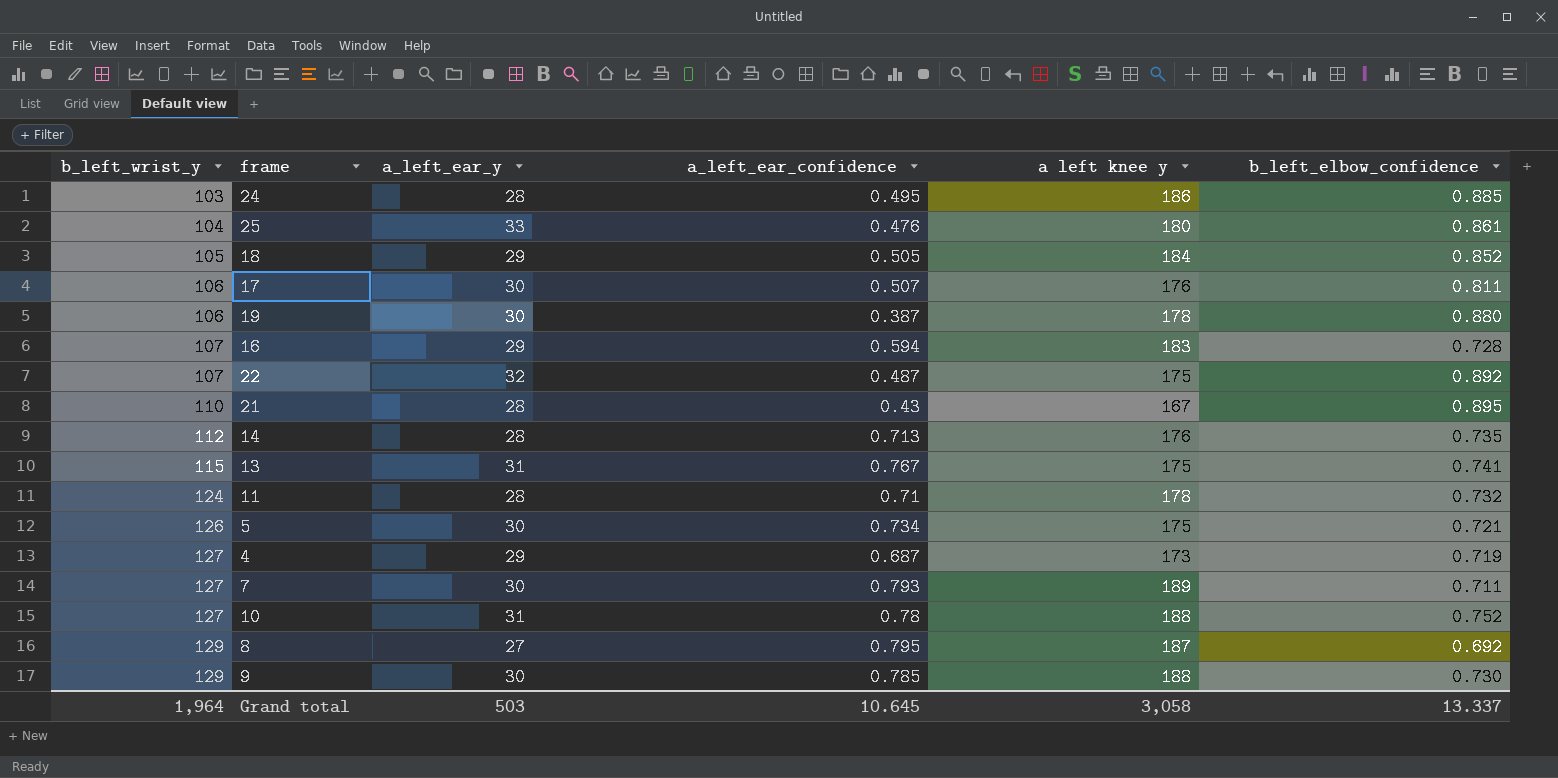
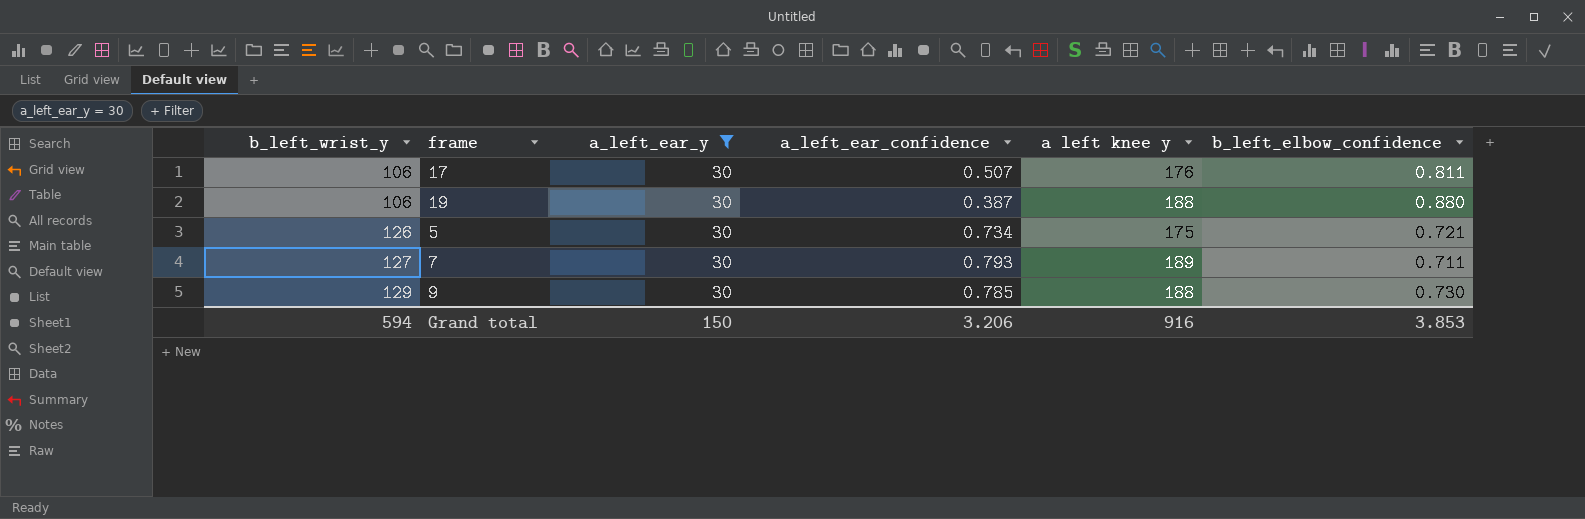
filter: none -> a_left_ear_y = 30
19 | a left knee y: 178 -> 188
Grand total | b_left_wrist_y: 1,964 -> 594
Grand total | a_left_ear_y: 503 -> 150
Grand total | a_left_ear_confidence: 10.645 -> 3.206
Grand total | a left knee y: 3,058 -> 916
Grand total | b_left_elbow_confidence: 13.337 -> 3.853

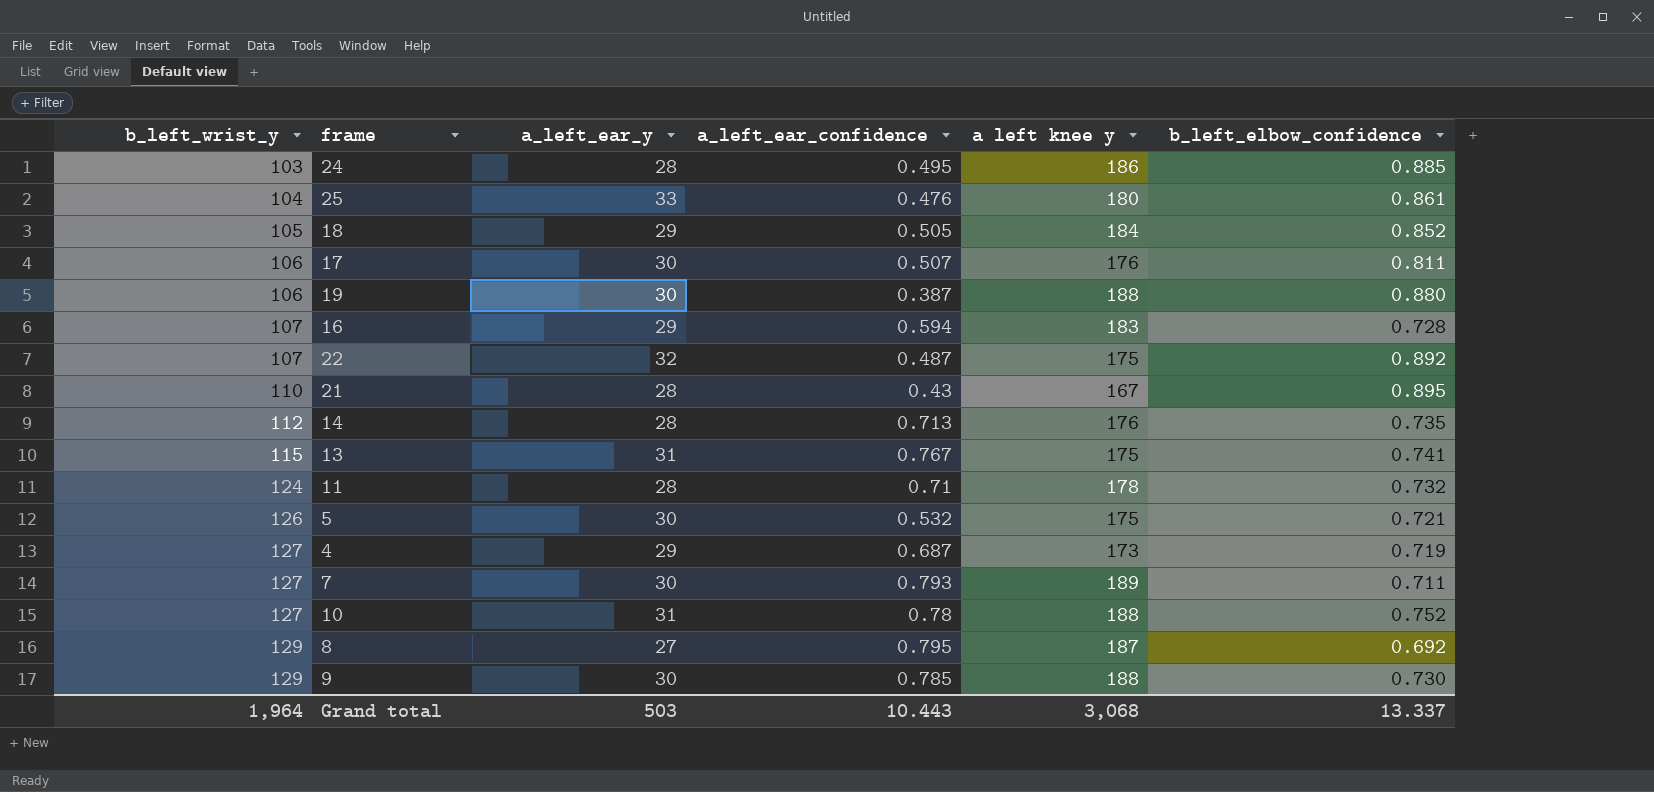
filter: a_left_ear_y = 30 -> none
5 | a_left_ear_confidence: 0.734 -> 0.532
Grand total | b_left_wrist_y: 594 -> 1,964
Grand total | a_left_ear_y: 150 -> 503
Grand total | a_left_ear_confidence: 3.206 -> 10.443
Grand total | a left knee y: 916 -> 3,068
Grand total | b_left_elbow_confidence: 3.853 -> 13.337

